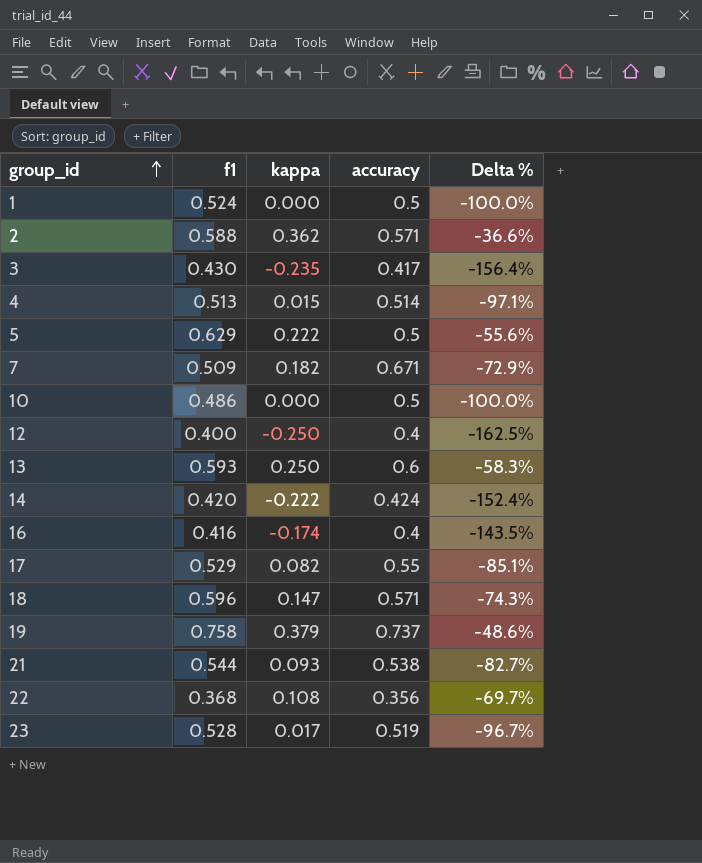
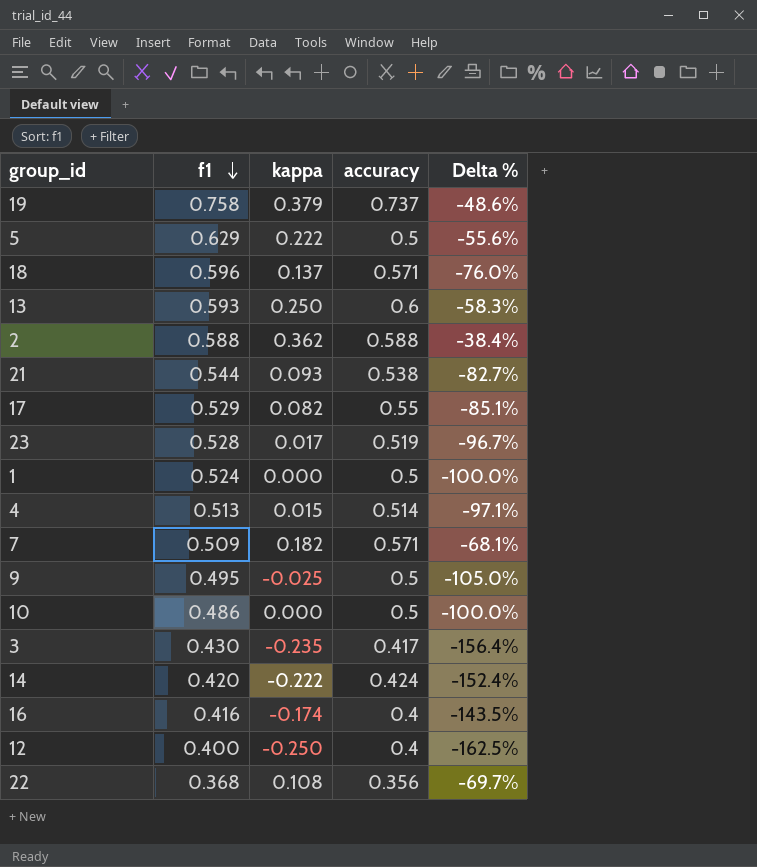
row order: group_id ascending -> f1 descending
18 | kappa: 0.147 -> 0.137
18 | Delta %: -74.3% -> -76.0%
2 | accuracy: 0.571 -> 0.588
2 | Delta %: -36.6% -> -38.4%
7 | accuracy: 0.671 -> 0.571
7 | Delta %: -72.9% -> -68.1%
row 9: none -> 0.495 | -0.025 | 0.5 | -105.0%

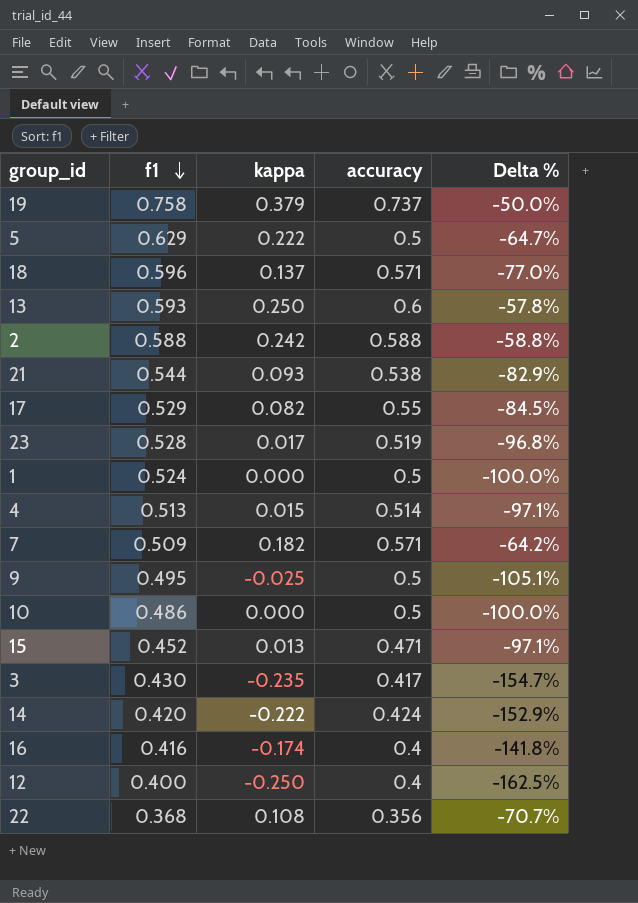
column Delta % | formula: ([kappa] - [accuracy]) / [accuracy] -> ([kappa] - [f1]) / [f1]
2 | kappa: 0.362 -> 0.242
row 15: none -> 0.452 | 0.013 | 0.471 | -97.1%

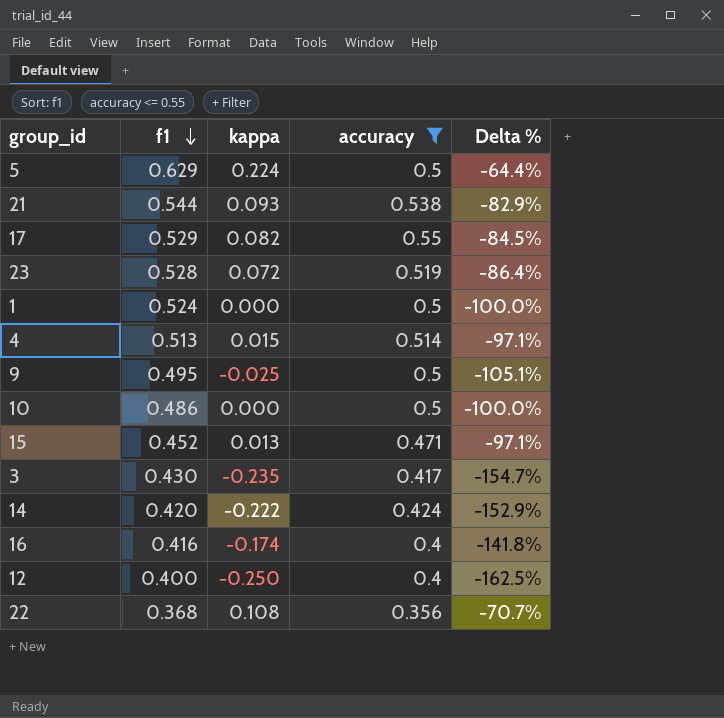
filter: none -> accuracy <= 0.55
5 | kappa: 0.222 -> 0.224
5 | Delta %: -64.7% -> -64.4%
23 | kappa: 0.017 -> 0.072
23 | Delta %: -96.8% -> -86.4%

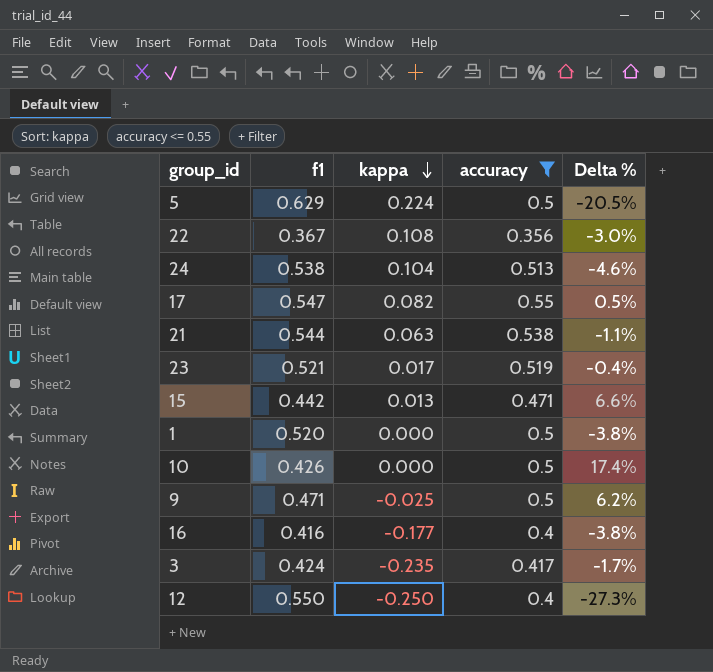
row order: f1 descending -> kappa descending
column Delta % | formula: ([kappa] - [f1]) / [f1] -> ([accuracy] - [f1]) / [f1]
row 4: 0.513 | 0.015 | 0.514 | -97.1% -> none
row 14: 0.420 | -0.222 | 0.424 | -152.9% -> none
22 | f1: 0.368 -> 0.367
row 24: none -> 0.538 | 0.104 | 0.513 | -4.6%
17 | f1: 0.529 -> 0.547
21 | kappa: 0.093 -> 0.063
23 | f1: 0.528 -> 0.521
23 | kappa: 0.072 -> 0.017
15 | f1: 0.452 -> 0.442
1 | f1: 0.524 -> 0.520
10 | f1: 0.486 -> 0.426
9 | f1: 0.495 -> 0.471
16 | kappa: -0.174 -> -0.177
3 | f1: 0.430 -> 0.424
12 | f1: 0.400 -> 0.550

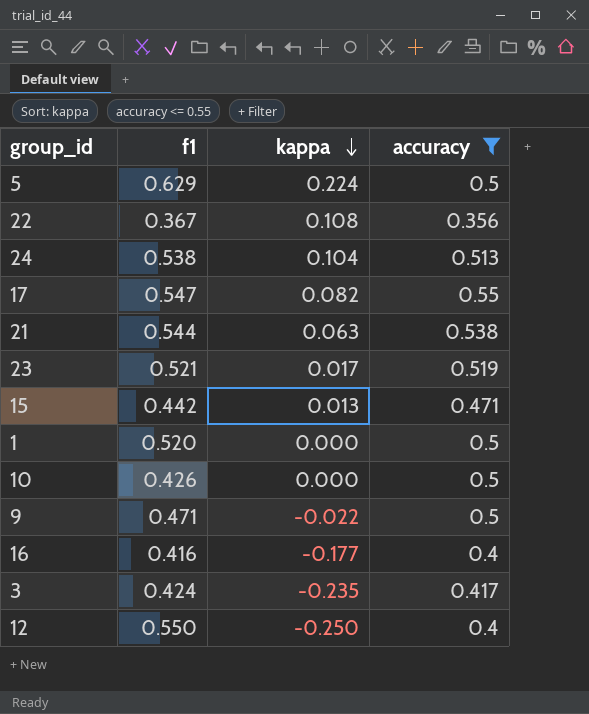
column Delta % | formula: ([accuracy] - [f1]) / [f1] -> none
9 | kappa: -0.025 -> -0.022

